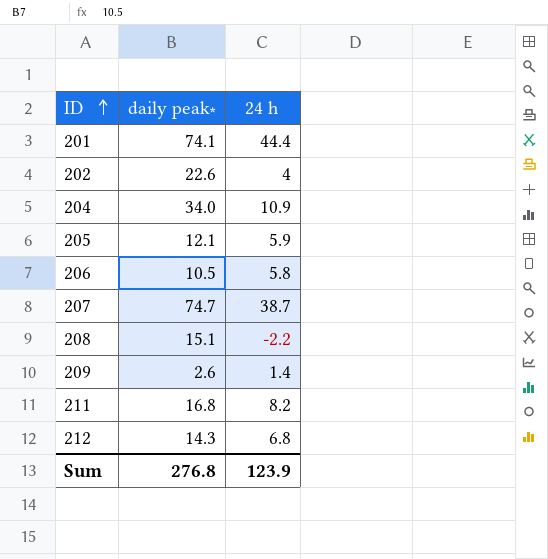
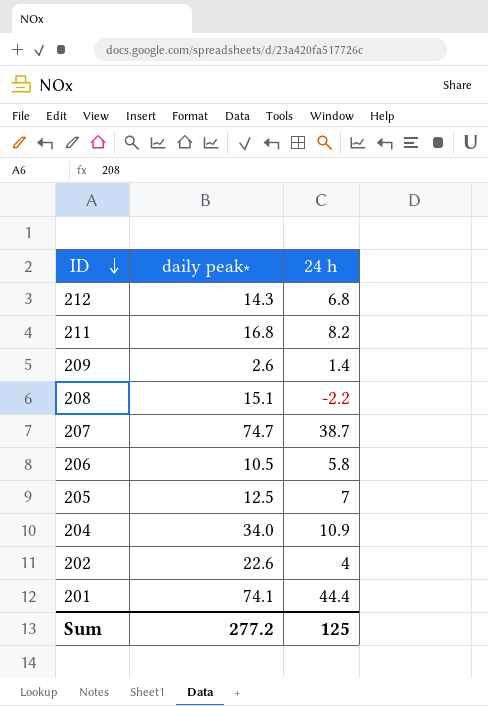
row order: ID ascending -> ID descending
205 | daily peak∗: 12.1 -> 12.5
205 | 24 h: 5.9 -> 7
Sum | daily peak∗: 276.8 -> 277.2
Sum | 24 h: 123.9 -> 125

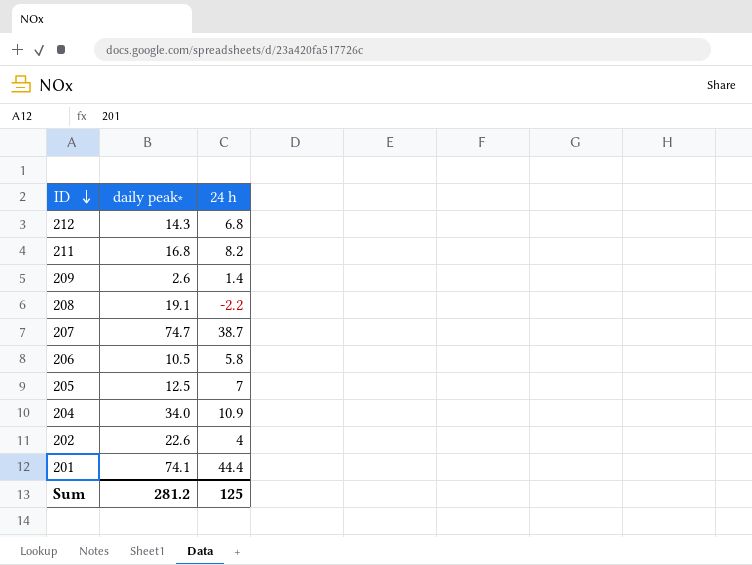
208 | daily peak∗: 15.1 -> 19.1
Sum | daily peak∗: 277.2 -> 281.2

